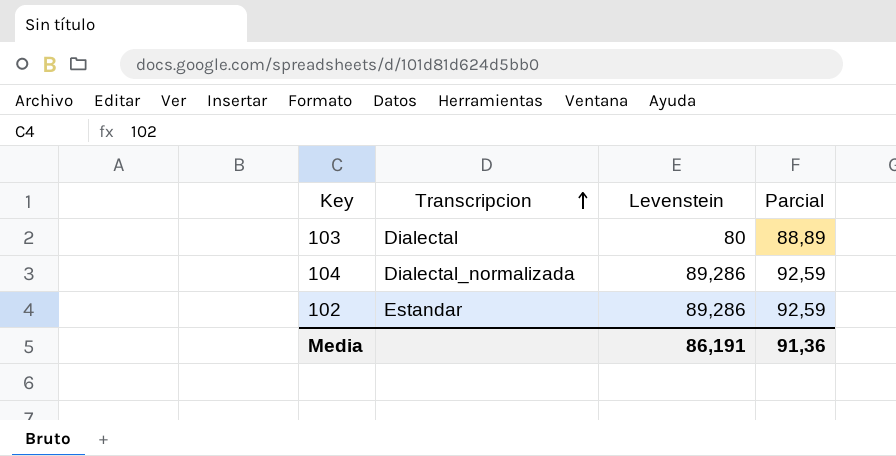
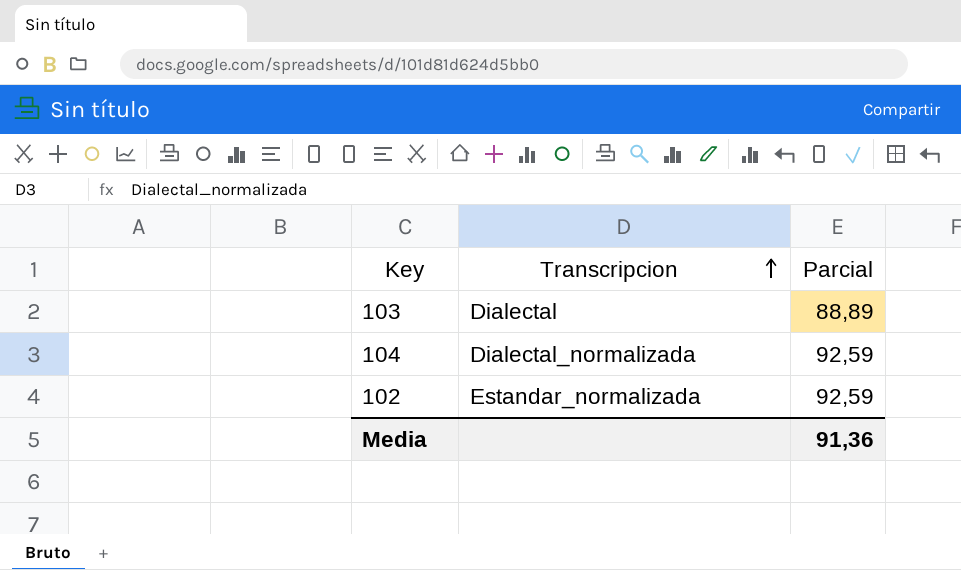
column Levenstein | position: 3 -> none
102 | Transcripcion: Estandar -> Estandar_normalizada

